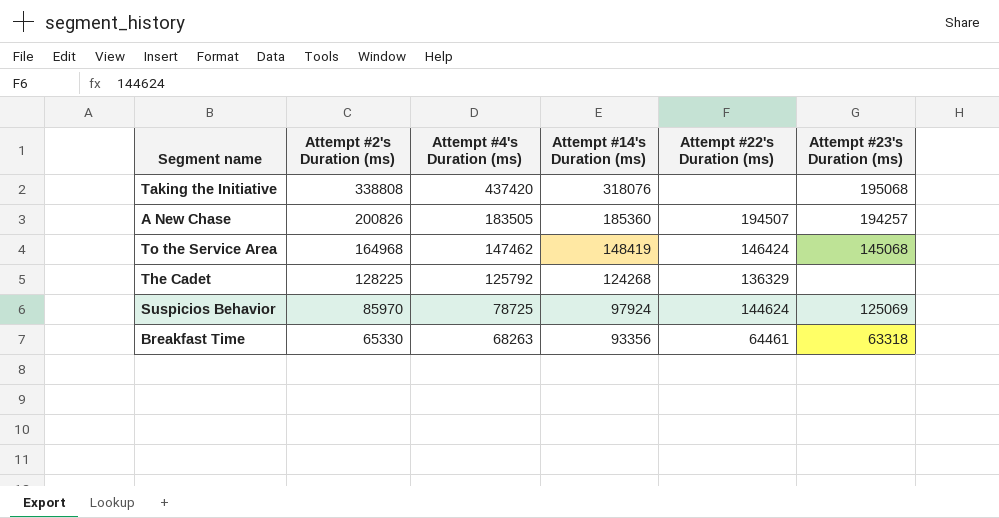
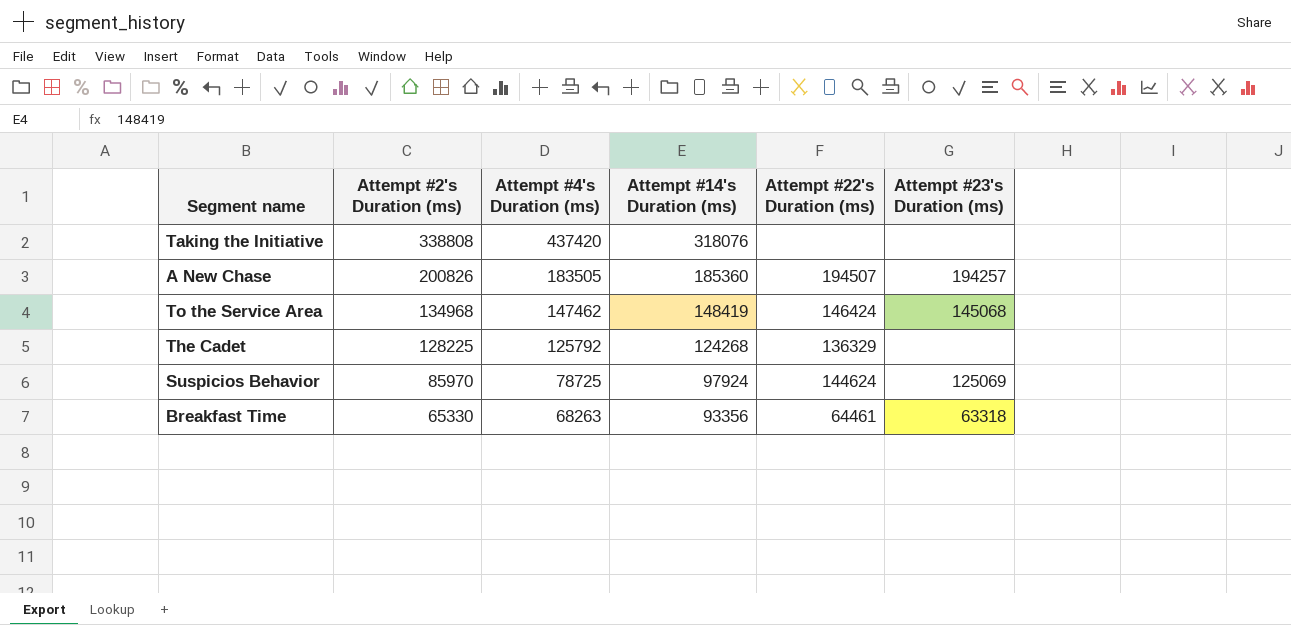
Taking the Initiative | Attempt #23's Duration (ms): 195068 -> none
To the Service Area | Attempt #2's Duration (ms): 164968 -> 134968

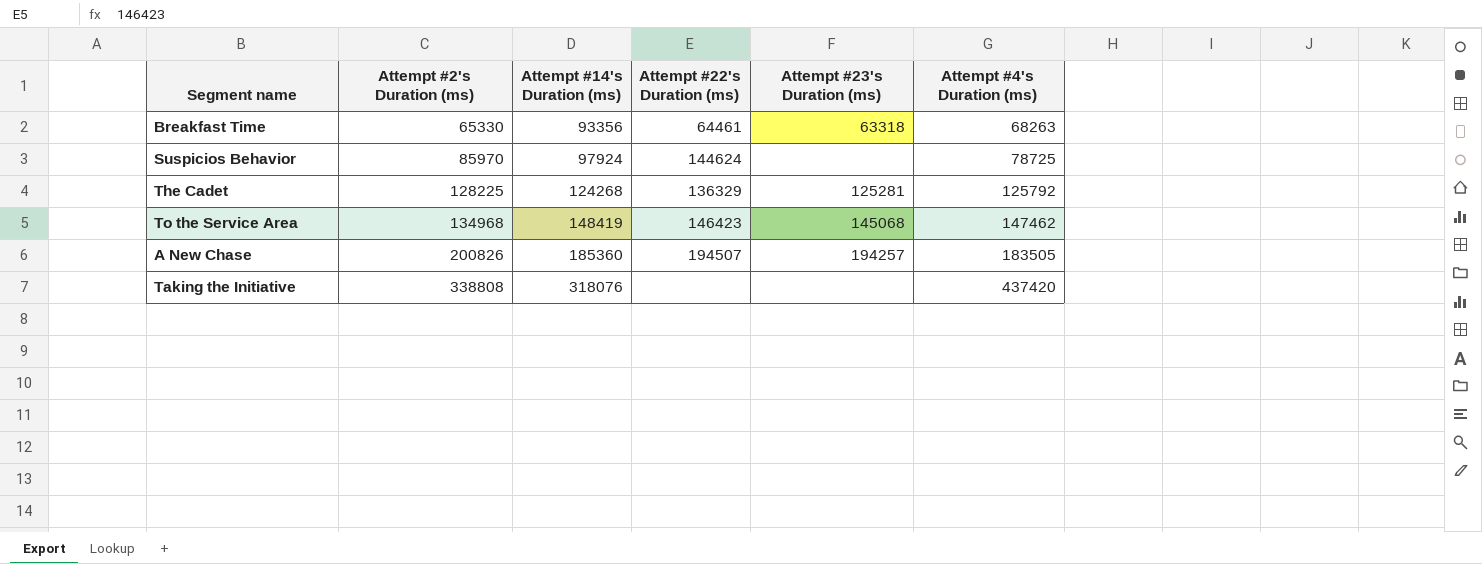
row order: Attempt #2's Duration (ms) descending -> Attempt #2's Duration (ms) ascending
column Attempt #4's Duration (ms) | position: 3 -> 6
Suspicios Behavior | Attempt #23's Duration (ms): 125069 -> none
The Cadet | Attempt #23's Duration (ms): none -> 125281
To the Service Area | Attempt #22's Duration (ms): 146424 -> 146423

